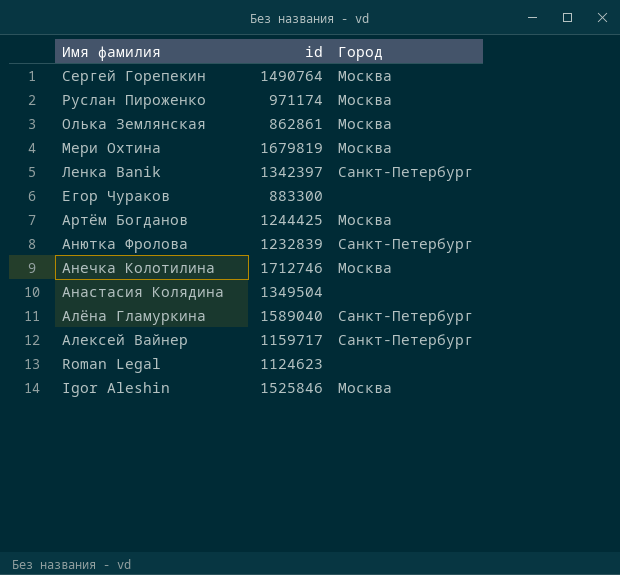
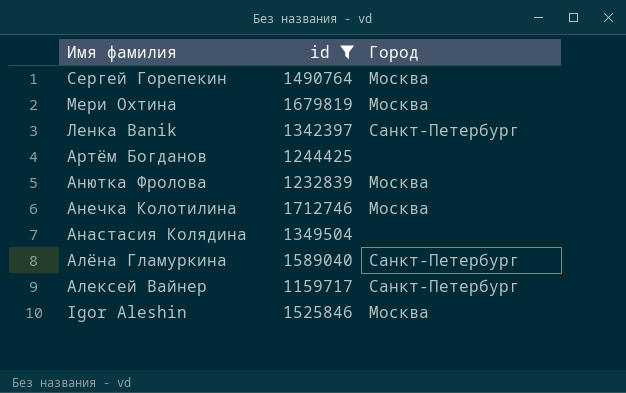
filter: none -> id >= 1159717
Артём Богданов | Город: Москва -> none
Анютка Фролова | Город: Санкт-Петербург -> Москва

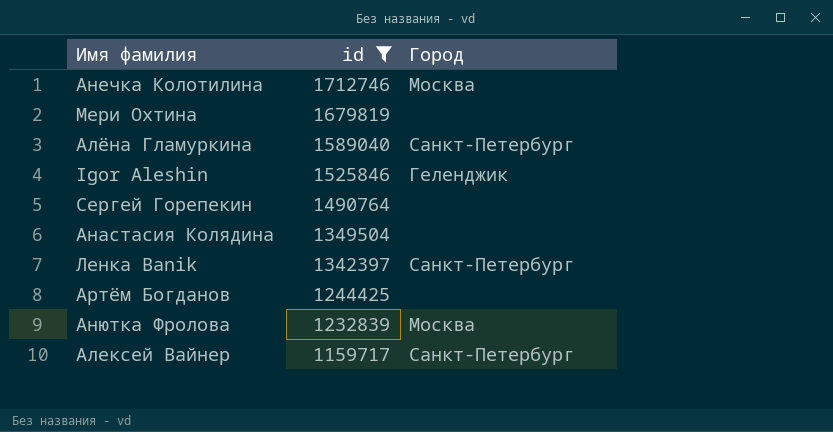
row order: Имя фамилия descending -> id descending
Мери Охтина | Город: Москва -> none
Igor Aleshin | Город: Москва -> Геленджик
Сергей Горепекин | Город: Москва -> none

